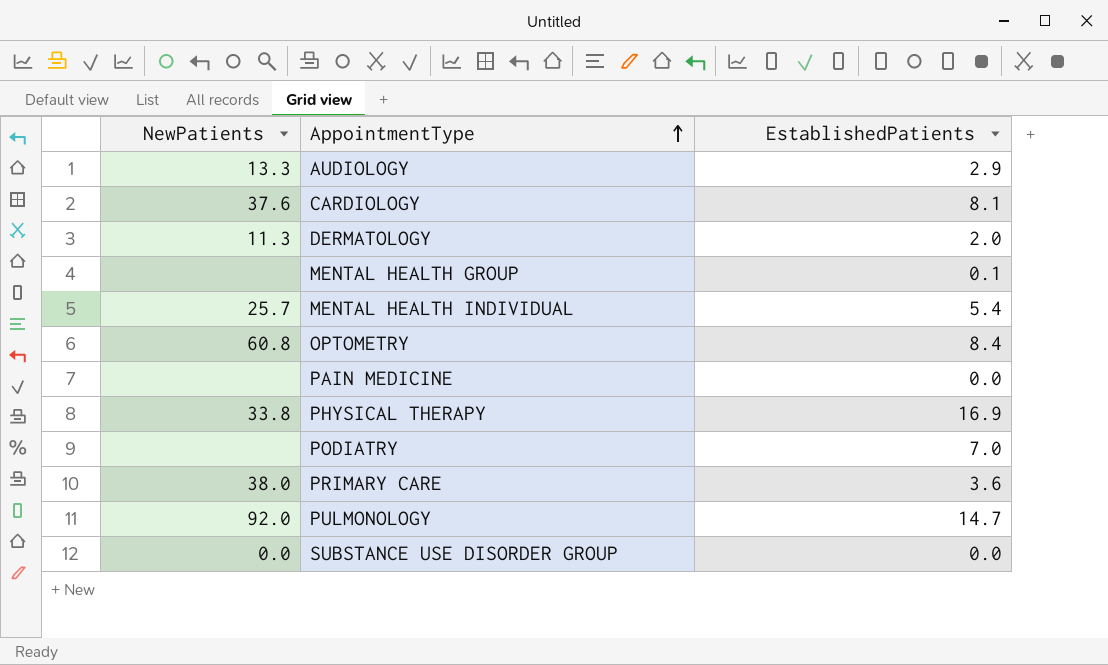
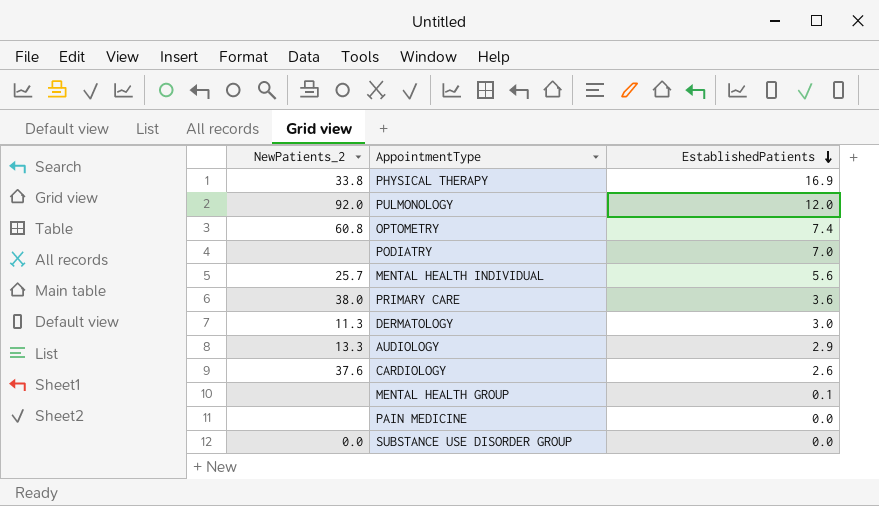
row order: AppointmentType ascending -> EstablishedPatients descending
column name: NewPatients -> NewPatients_2
PULMONOLOGY | EstablishedPatients: 14.7 -> 12.0
OPTOMETRY | EstablishedPatients: 8.4 -> 7.4
MENTAL HEALTH INDIVIDUAL | EstablishedPatients: 5.4 -> 5.6
DERMATOLOGY | EstablishedPatients: 2.0 -> 3.0
CARDIOLOGY | EstablishedPatients: 8.1 -> 2.6

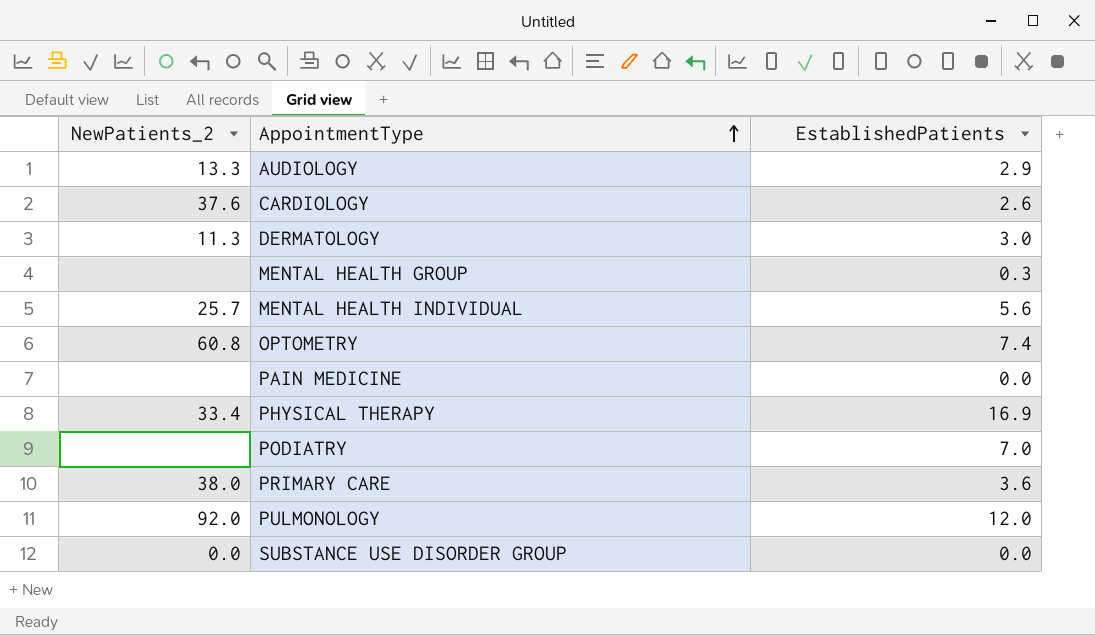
row order: EstablishedPatients descending -> AppointmentType ascending
MENTAL HEALTH GROUP | EstablishedPatients: 0.1 -> 0.3
PHYSICAL THERAPY | NewPatients_2: 33.8 -> 33.4

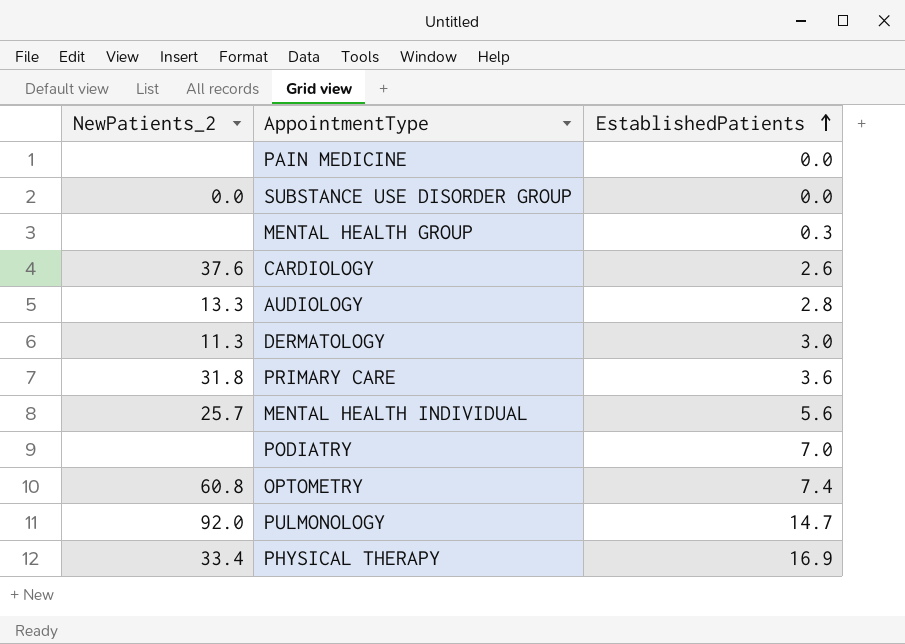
row order: AppointmentType ascending -> EstablishedPatients ascending
AUDIOLOGY | EstablishedPatients: 2.9 -> 2.8
PRIMARY CARE | NewPatients_2: 38.0 -> 31.8
PULMONOLOGY | EstablishedPatients: 12.0 -> 14.7

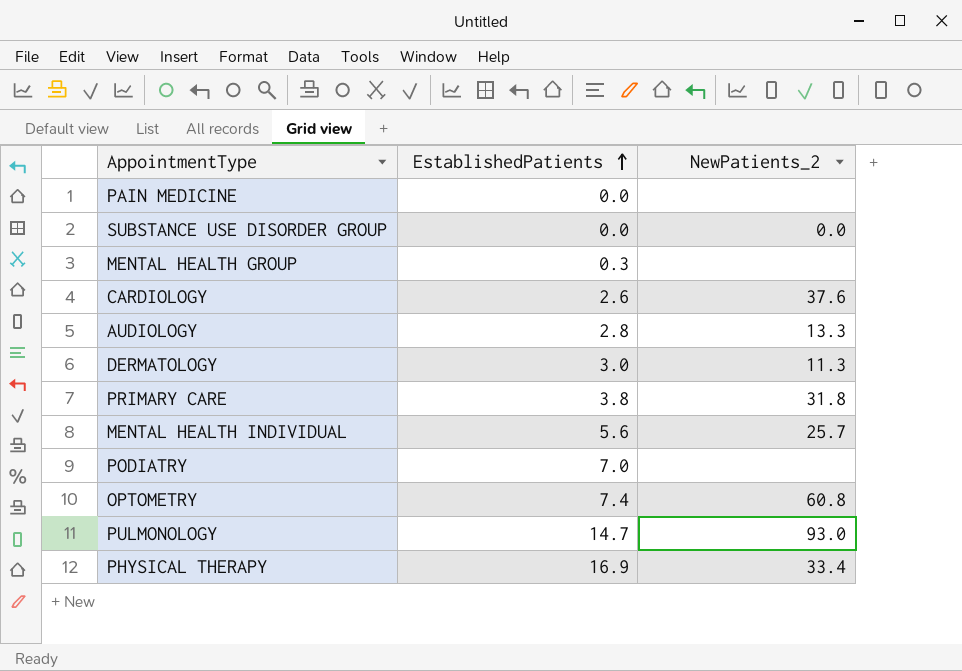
column NewPatients_2 | position: 1 -> 3
PRIMARY CARE | EstablishedPatients: 3.6 -> 3.8
PULMONOLOGY | NewPatients_2: 92.0 -> 93.0

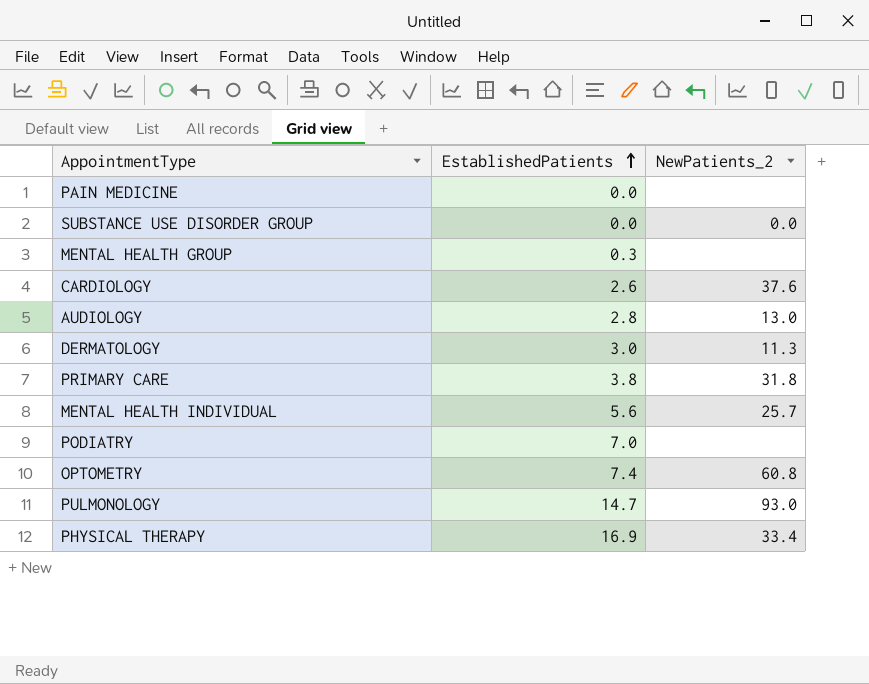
AUDIOLOGY | NewPatients_2: 13.3 -> 13.0

